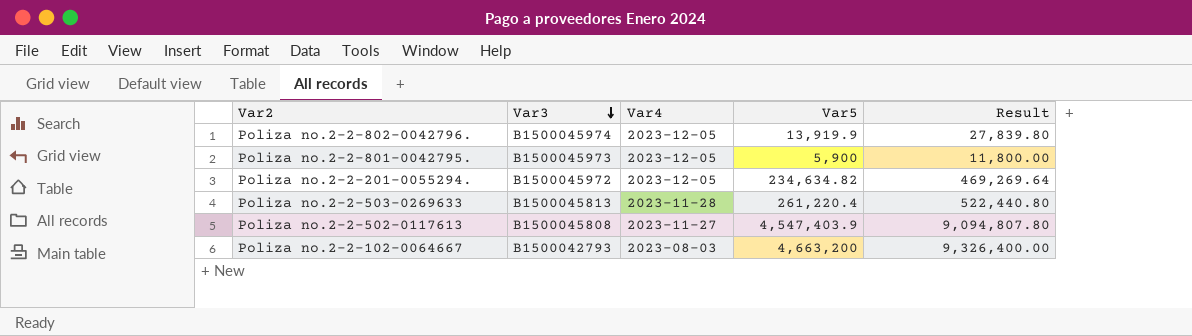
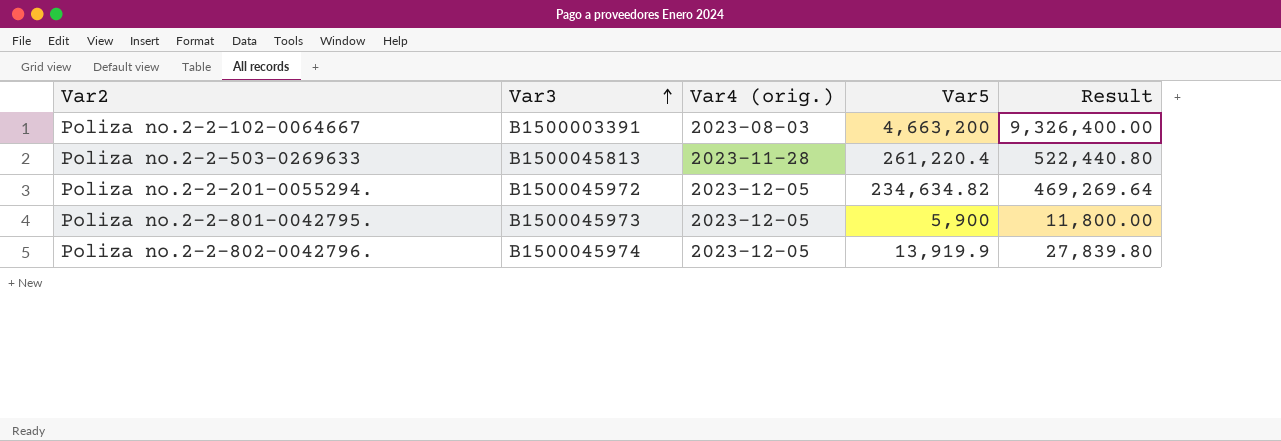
row order: Var3 descending -> Var3 ascending
column name: Var4 -> Var4 (orig.)
row Poliza no.2-2-502-0117613: B1500045808 | 2023-11-27 | 4,547,403.9 | 9,094,807.80 -> none
Poliza no.2-2-102-0064667 | Var3: B1500042793 -> B1500003391

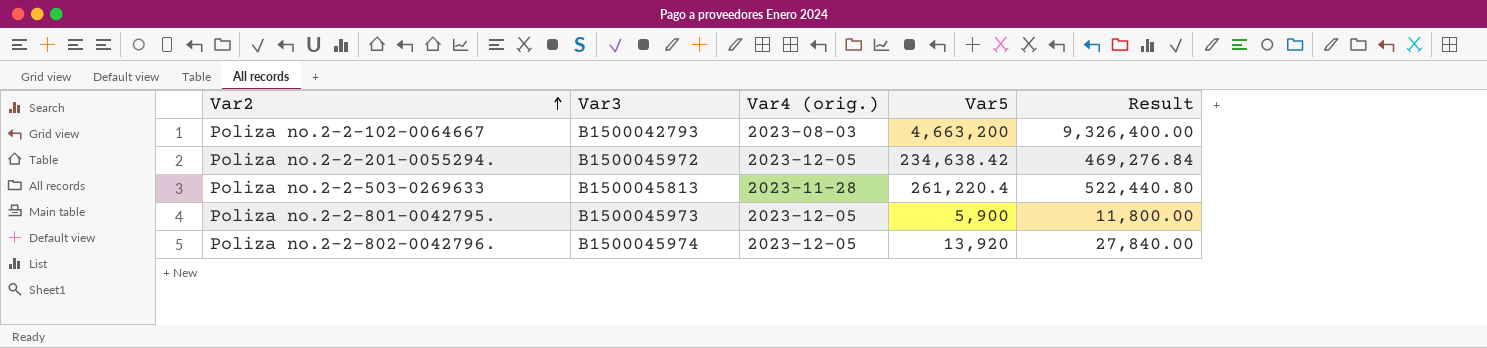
row order: Var3 ascending -> Var2 ascending
Poliza no.2-2-102-0064667 | Var3: B1500003391 -> B1500042793
Poliza no.2-2-201-0055294. | Var5: 234,634.82 -> 234,638.42
Poliza no.2-2-201-0055294. | Result: 469,269.64 -> 469,276.84
Poliza no.2-2-802-0042796. | Var5: 13,919.9 -> 13,920
Poliza no.2-2-802-0042796. | Result: 27,839.80 -> 27,840.00

